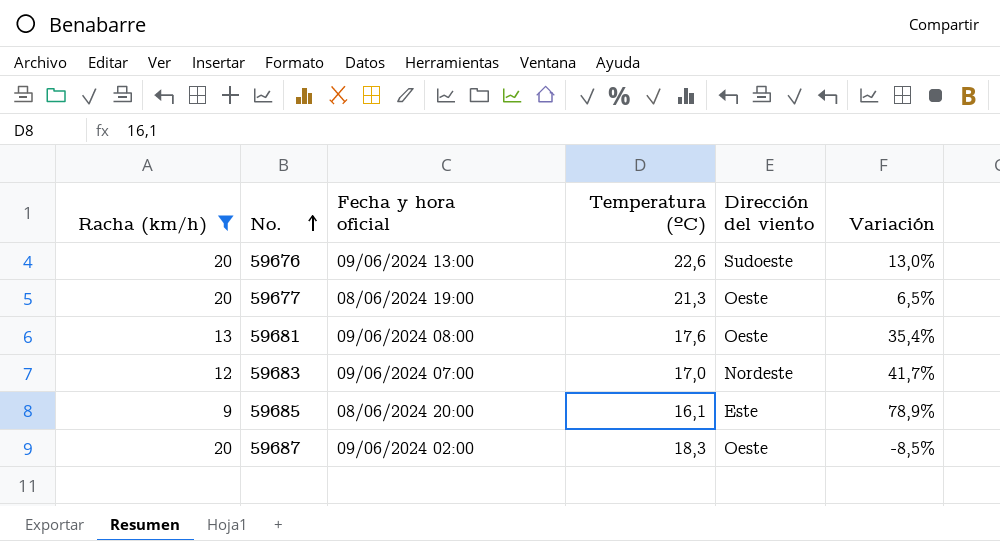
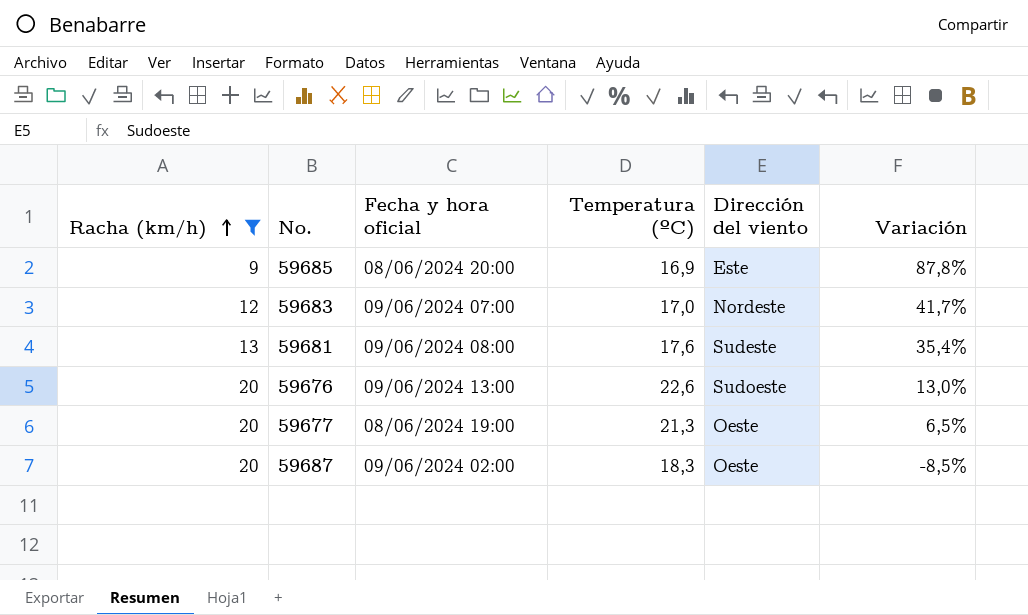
row order: No. ascending -> Racha (km/h) ascending
59685 | Temperatura (ºC): 16,1 -> 16,9
59685 | Variación: 78,9% -> 87,8%
59681 | Dirección del viento: Oeste -> Sudeste

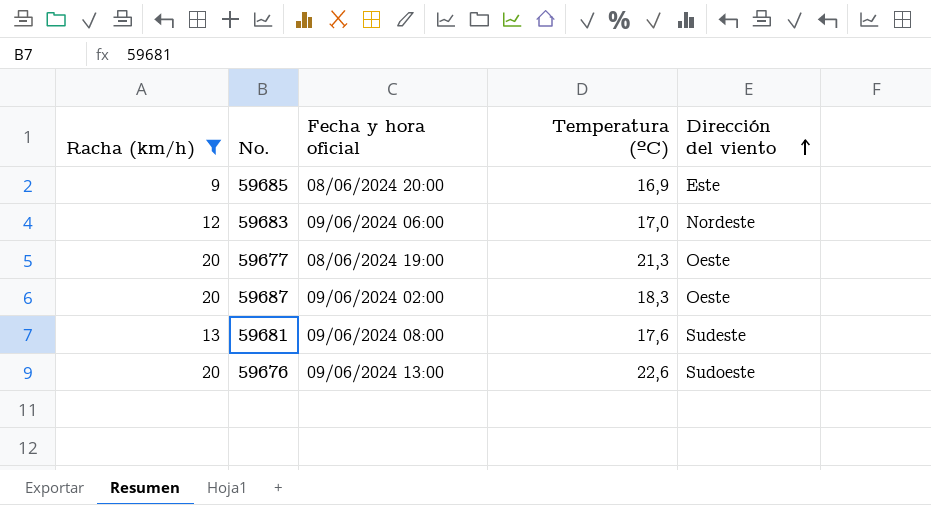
row order: Racha (km/h) ascending -> Dirección del viento ascending
column Variación | formula: ([Temperatura (ºC)] - [Racha (km/h)]) / [Racha (km/h)] -> none
59683 | Fecha y hora oficial: 09/06/2024 07:00 -> 09/06/2024 06:00

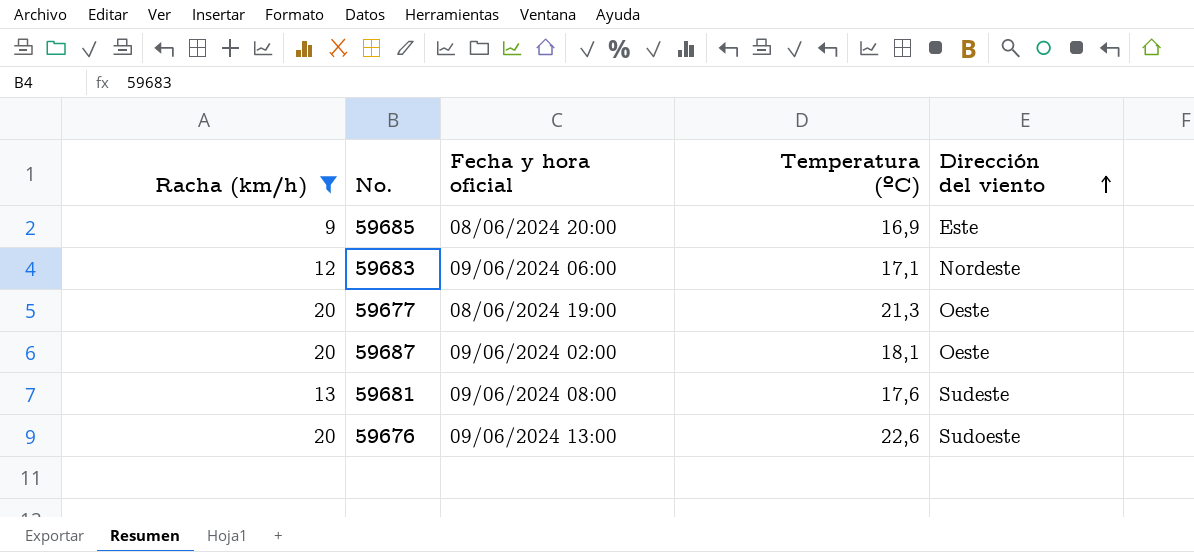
59683 | Temperatura (ºC): 17,0 -> 17,1
59687 | Temperatura (ºC): 18,3 -> 18,1

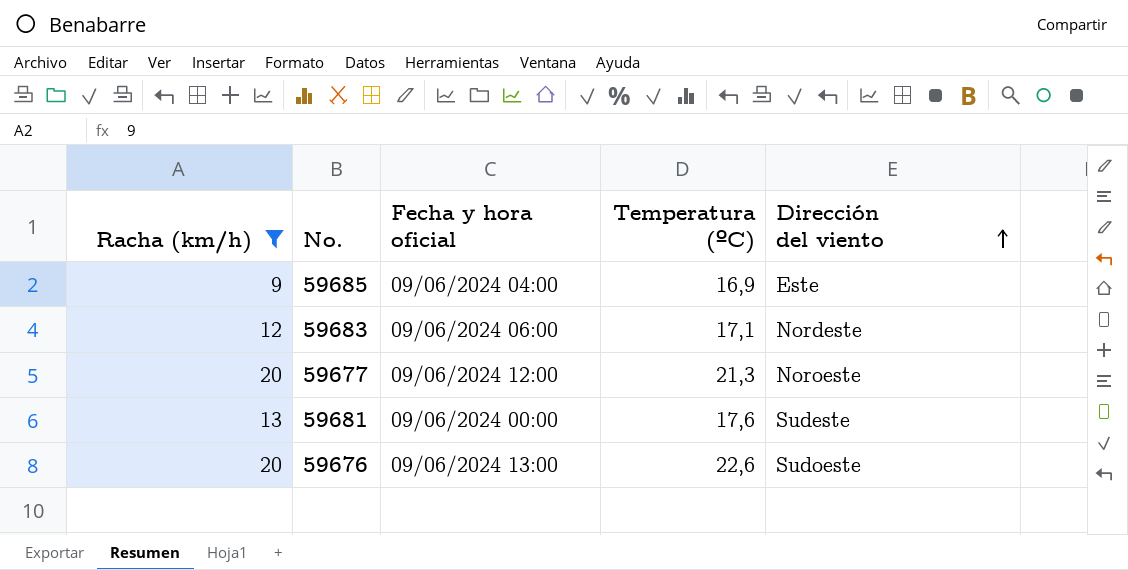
row 59687: 20 | 09/06/2024 02:00 | 18,1 | Oeste -> none
59685 | Fecha y hora oficial: 08/06/2024 20:00 -> 09/06/2024 04:00
59677 | Fecha y hora oficial: 08/06/2024 19:00 -> 09/06/2024 12:00
59677 | Dirección del viento: Oeste -> Noroeste
59681 | Fecha y hora oficial: 09/06/2024 08:00 -> 09/06/2024 00:00

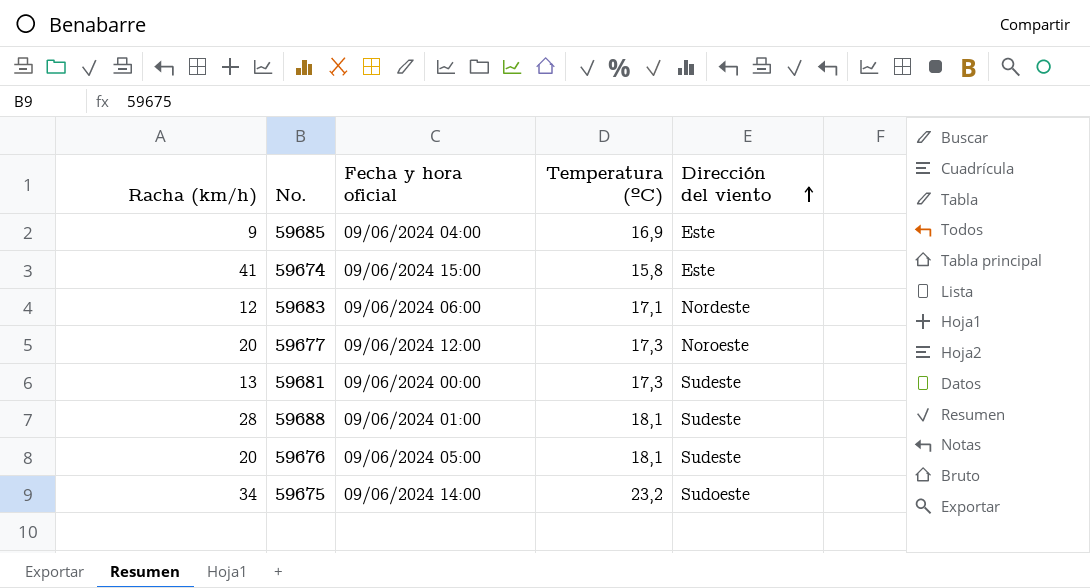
filter: Racha (km/h) <= 20 -> none
59677 | Temperatura (ºC): 21,3 -> 17,3
59681 | Temperatura (ºC): 17,6 -> 17,3
59676 | Fecha y hora oficial: 09/06/2024 13:00 -> 09/06/2024 05:00
59676 | Temperatura (ºC): 22,6 -> 18,1
59676 | Dirección del viento: Sudoeste -> Sudeste

